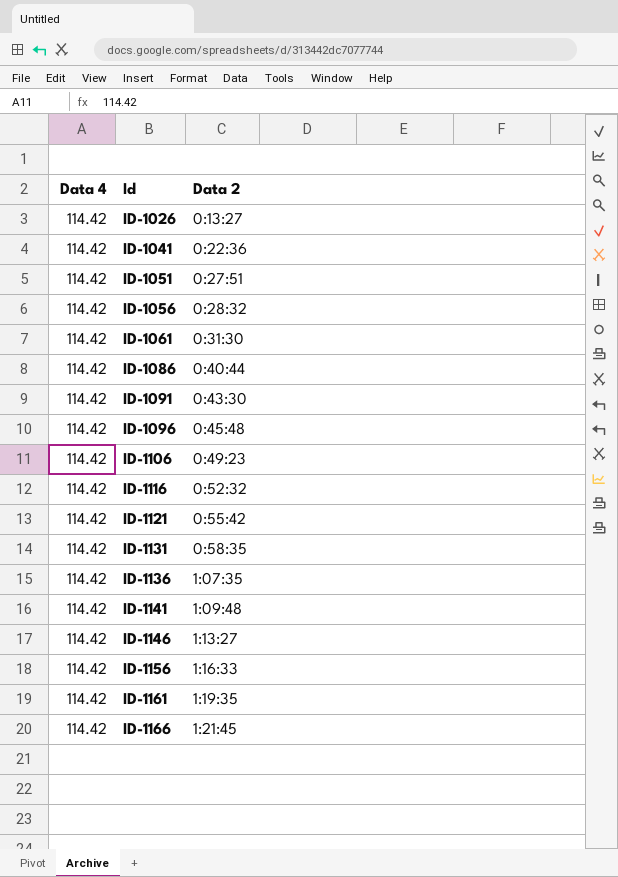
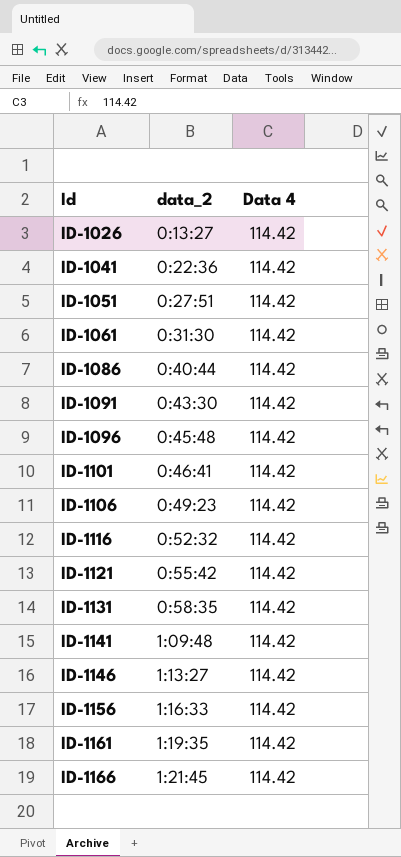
column name: Data 2 -> data_2
column Data 4 | position: 1 -> 3
row ID-1056: 114.42 | 0:28:32 -> none
row ID-1136: 114.42 | 1:07:35 -> none
row ID-1101: none -> 0:46:41 | 114.42

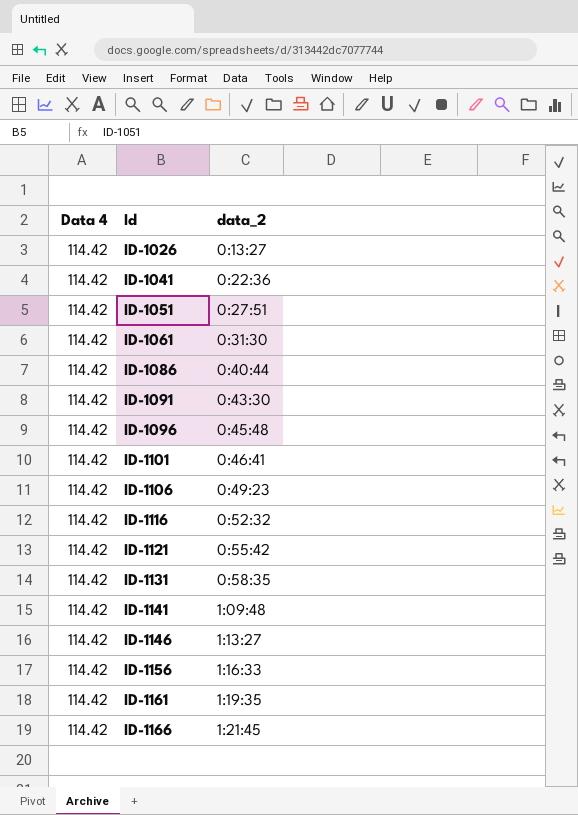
column Data 4 | position: 3 -> 1

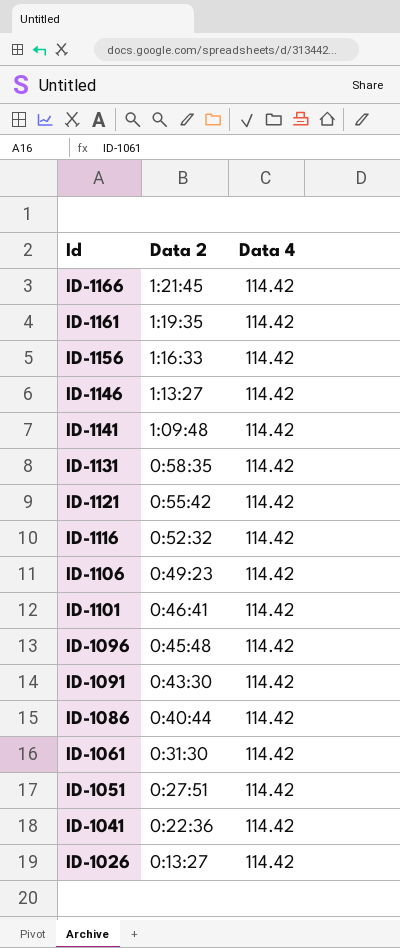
row order: Id ascending -> Id descending
column name: data_2 -> Data 2
column Data 4 | position: 1 -> 3

